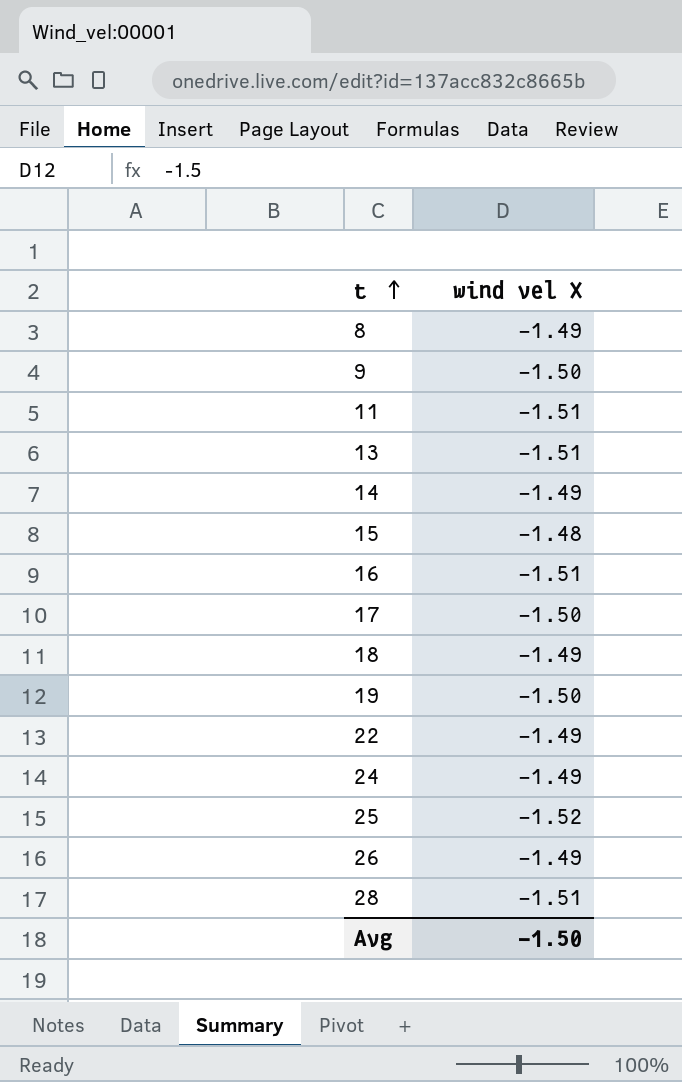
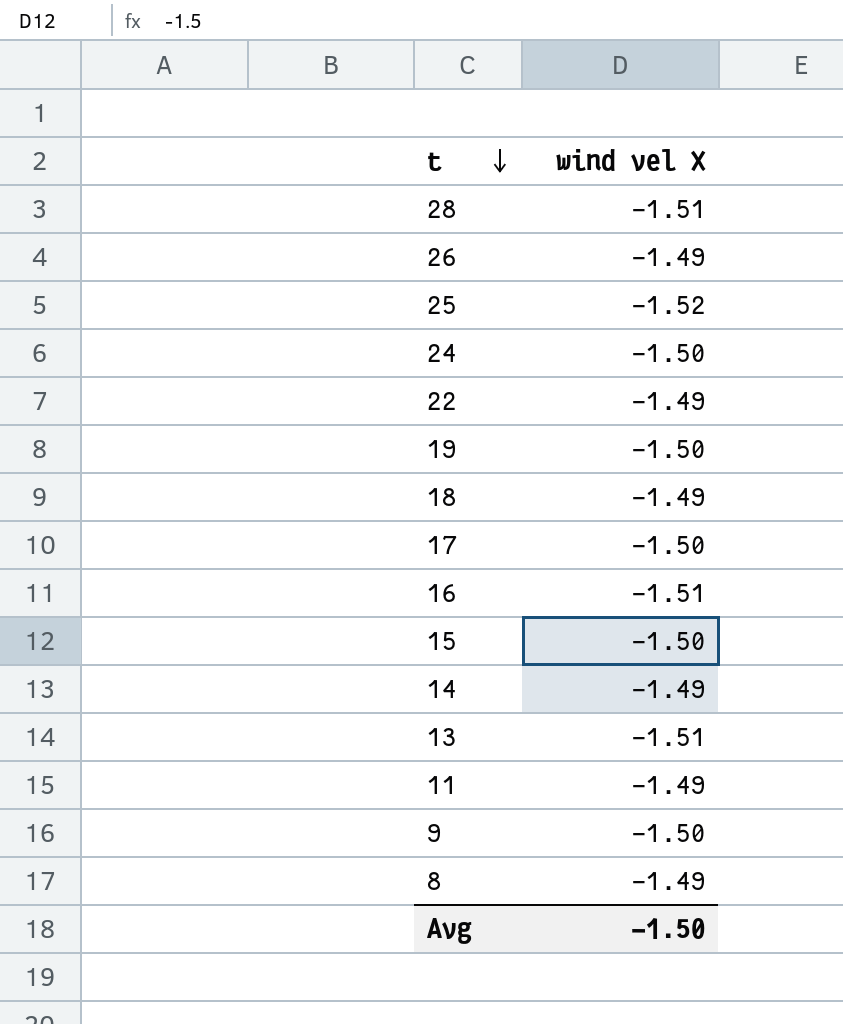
row order: t ascending -> t descending
24 | wind vel X: -1.49 -> -1.50
15 | wind vel X: -1.48 -> -1.50
11 | wind vel X: -1.51 -> -1.49

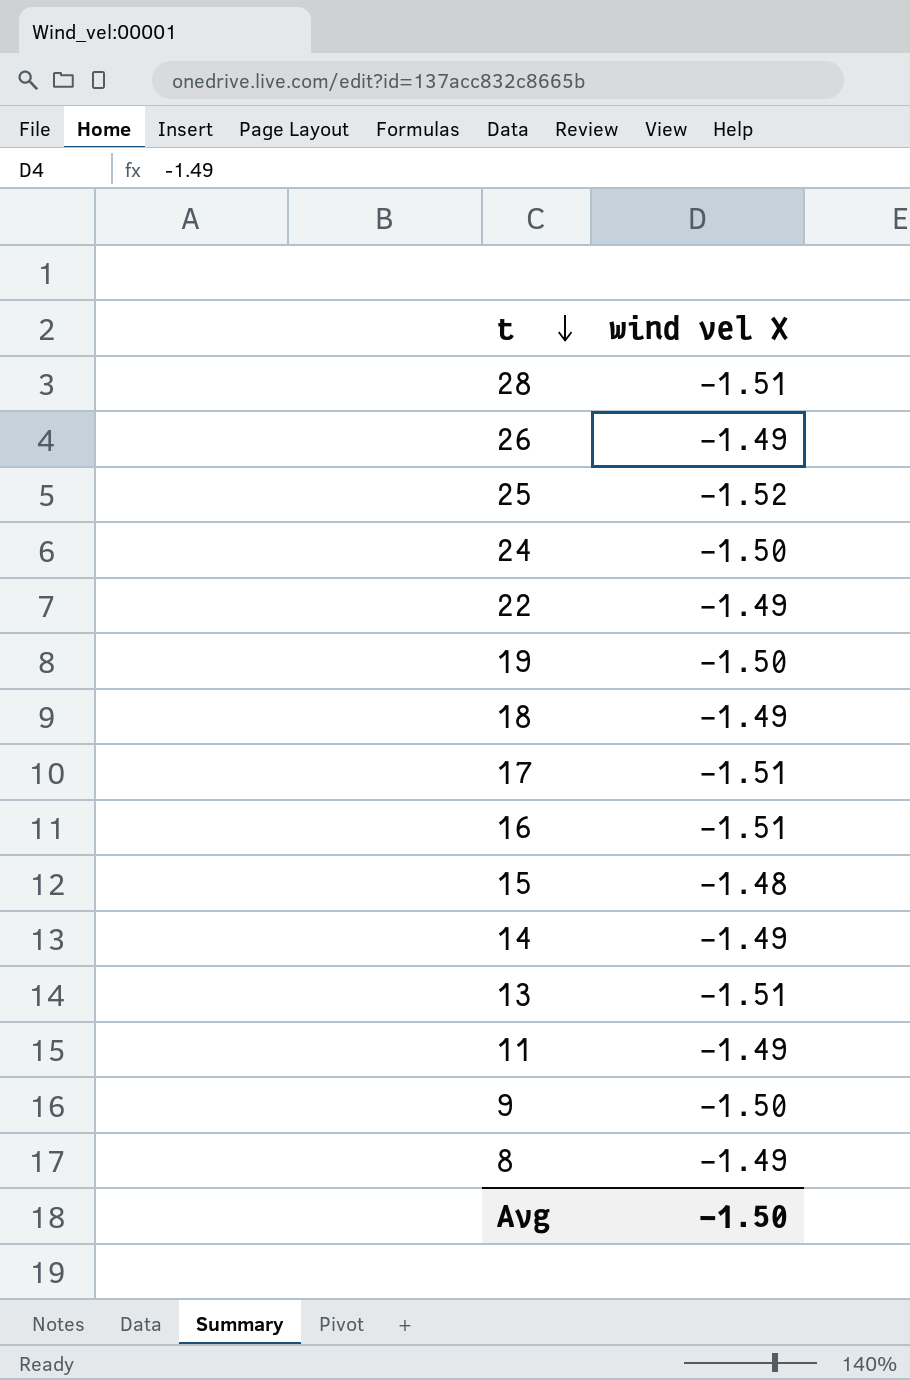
17 | wind vel X: -1.50 -> -1.51
15 | wind vel X: -1.50 -> -1.48

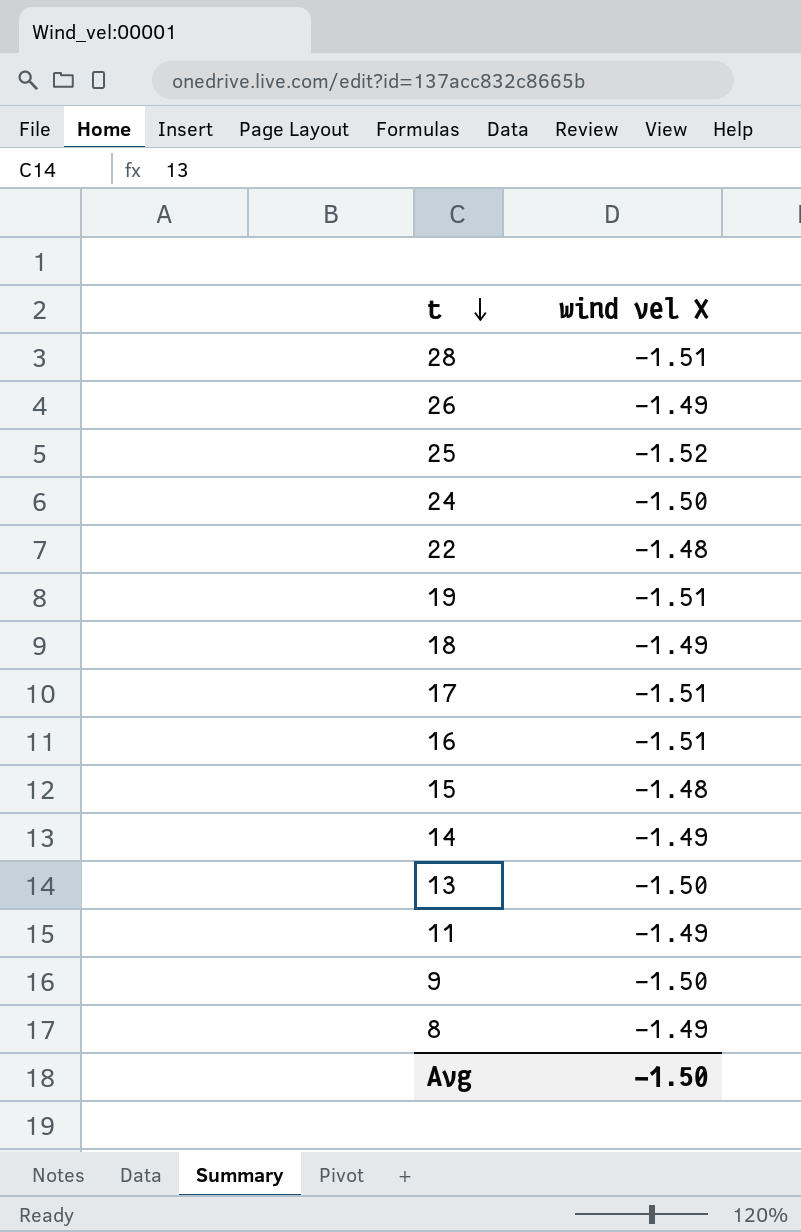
22 | wind vel X: -1.49 -> -1.48
19 | wind vel X: -1.50 -> -1.51
13 | wind vel X: -1.51 -> -1.50

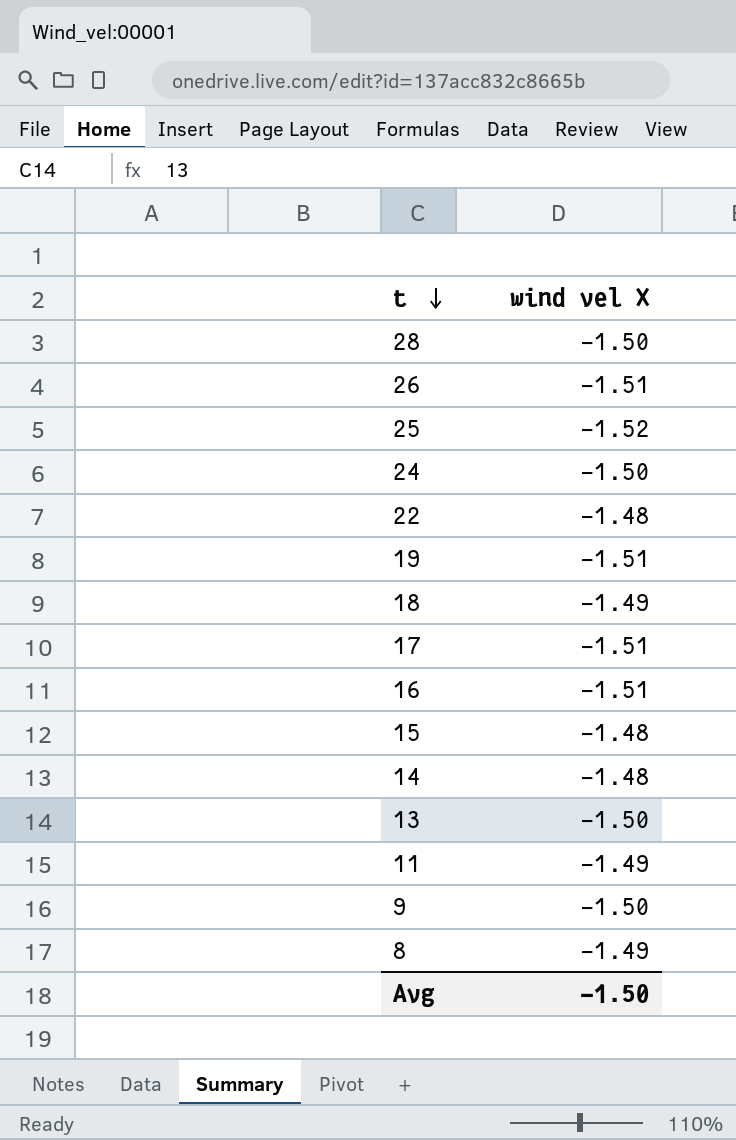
28 | wind vel X: -1.51 -> -1.50
26 | wind vel X: -1.49 -> -1.51
14 | wind vel X: -1.49 -> -1.48

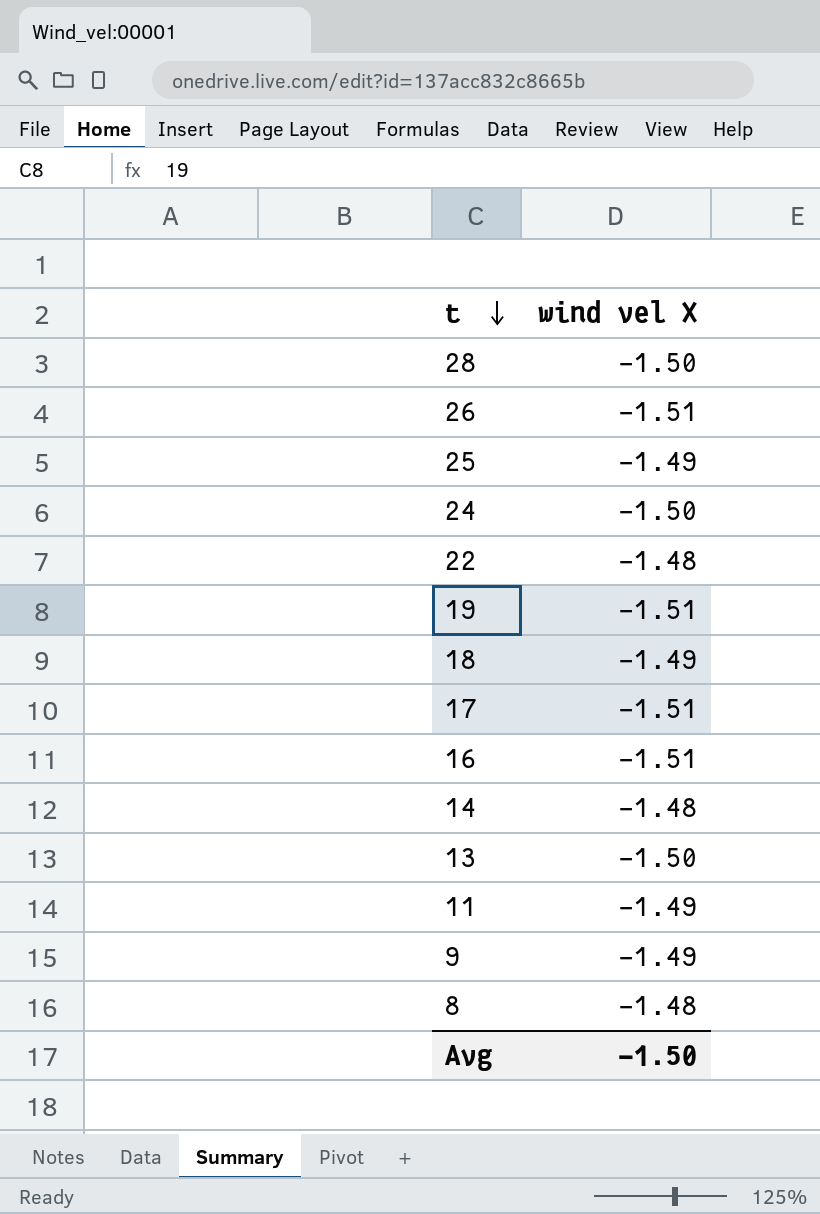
row 15: -1.48 -> none
25 | wind vel X: -1.52 -> -1.49
9 | wind vel X: -1.50 -> -1.49
8 | wind vel X: -1.49 -> -1.48

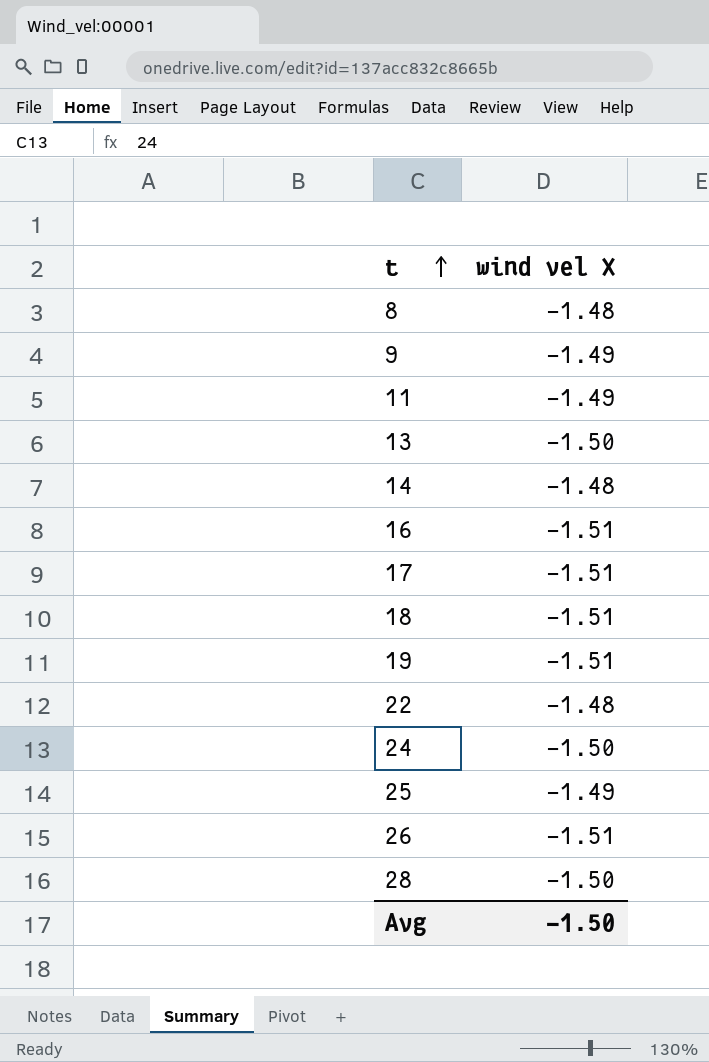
row order: t descending -> t ascending
18 | wind vel X: -1.49 -> -1.51

